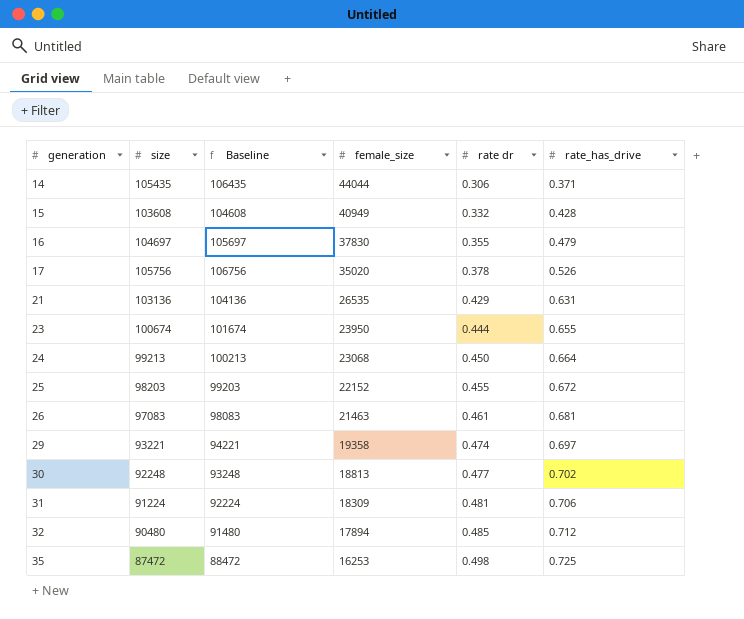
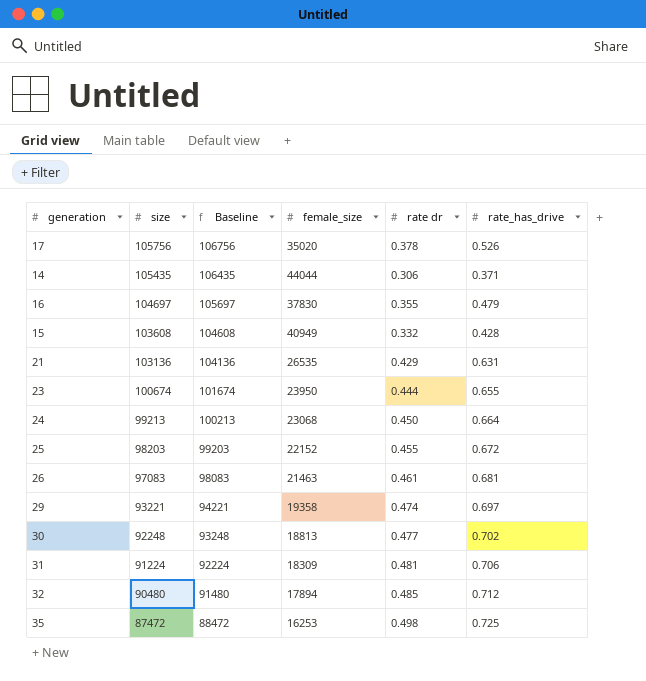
row order: generation ascending -> size descending

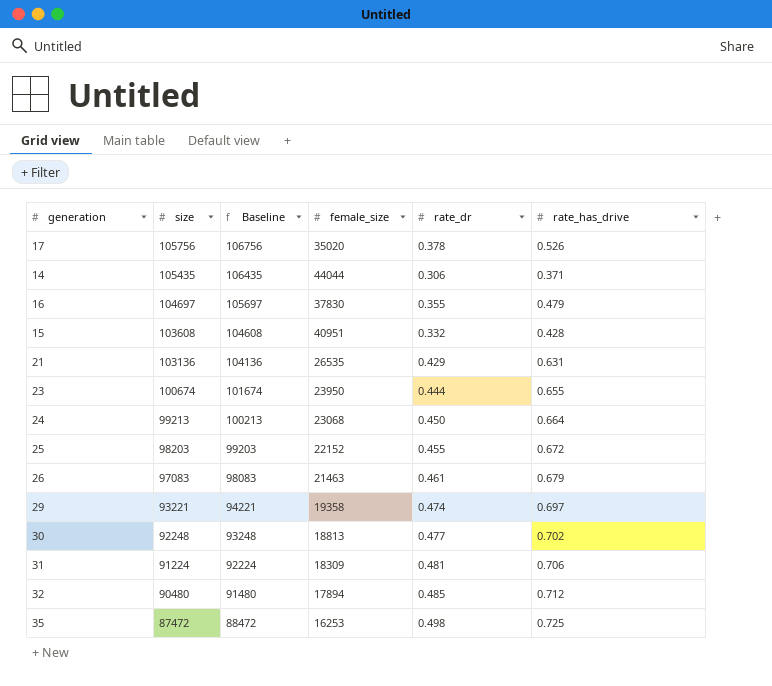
column name: rate dr -> rate_dr
15 | female_size: 40949 -> 40951
26 | rate_has_drive: 0.681 -> 0.679

